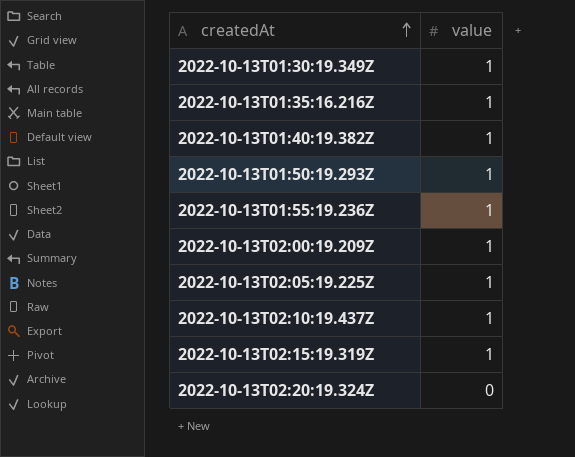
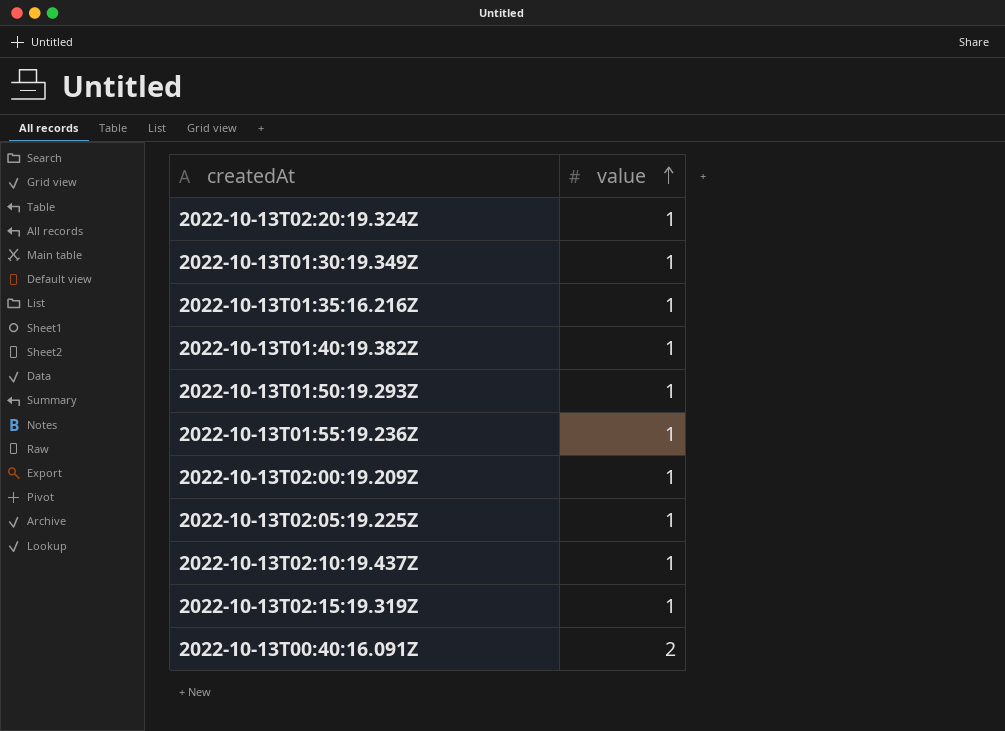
row order: createdAt ascending -> value ascending
2022-10-13T02:20:19.324Z | value: 0 -> 1
row 2022-10-13T00:40:16.091Z: none -> 2

